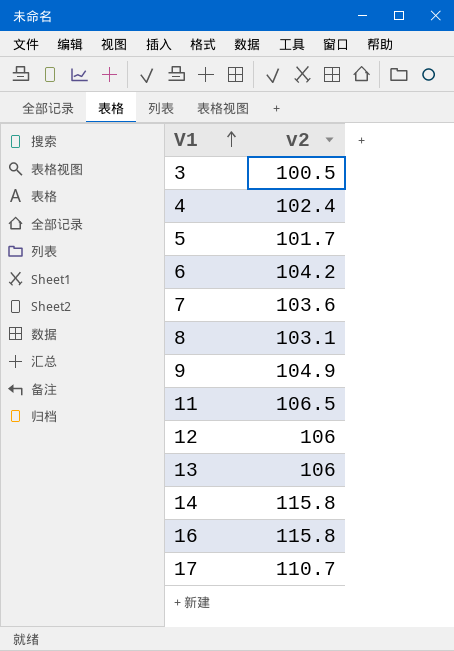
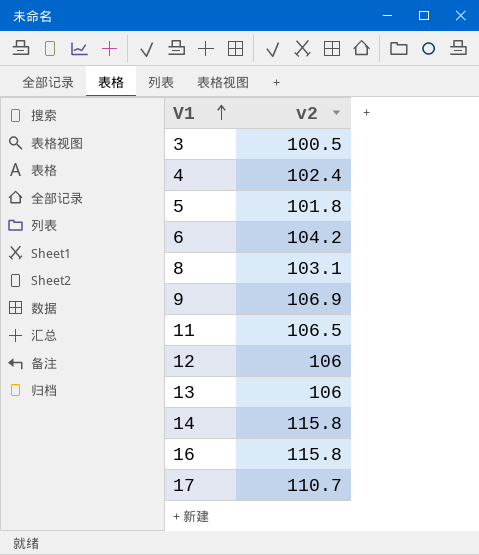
row 7: 103.6 -> none
5 | v2: 101.7 -> 101.8
9 | v2: 104.9 -> 106.9

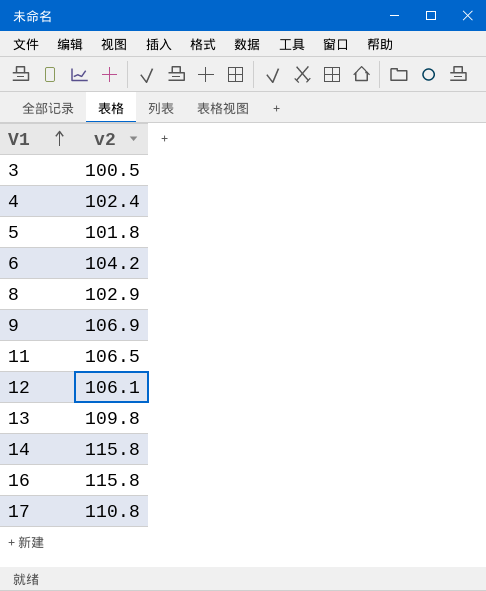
8 | v2: 103.1 -> 102.9
12 | v2: 106 -> 106.1
13 | v2: 106 -> 109.8
17 | v2: 110.7 -> 110.8

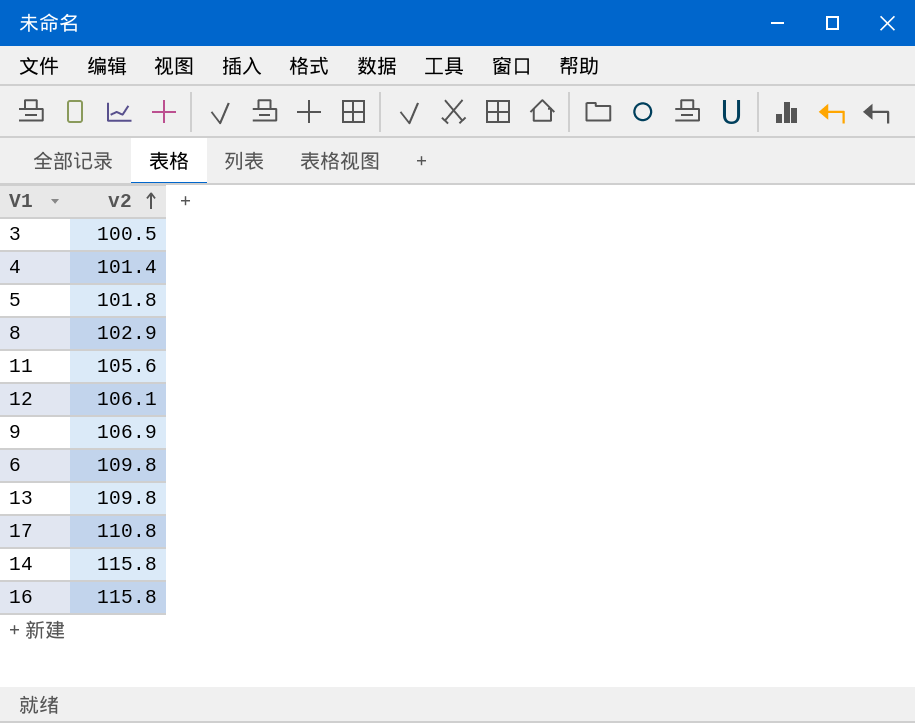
row order: V1 ascending -> v2 ascending
4 | v2: 102.4 -> 101.4
11 | v2: 106.5 -> 105.6
6 | v2: 104.2 -> 109.8

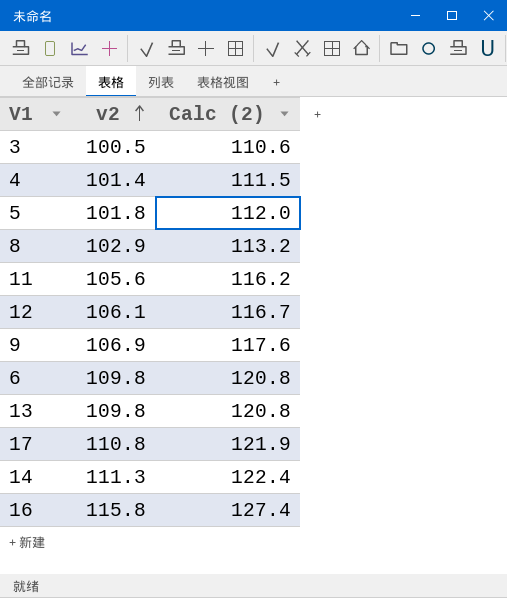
column Calc (2) | formula: none -> [v2] * 1.1
14 | v2: 115.8 -> 111.3

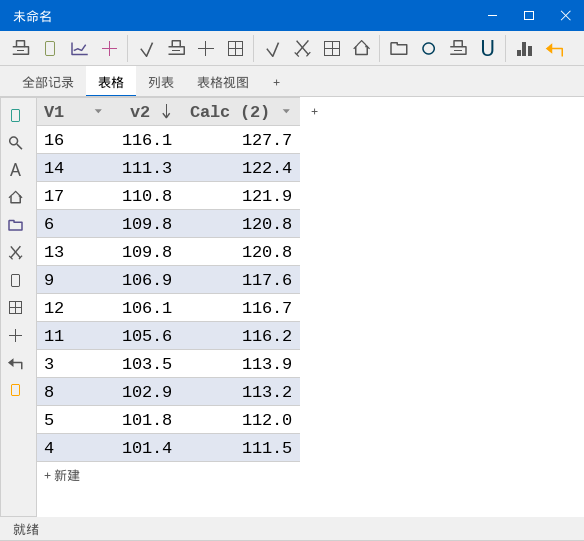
row order: v2 ascending -> v2 descending
16 | v2: 115.8 -> 116.1
16 | Calc (2): 127.4 -> 127.7
3 | v2: 100.5 -> 103.5
3 | Calc (2): 110.6 -> 113.9

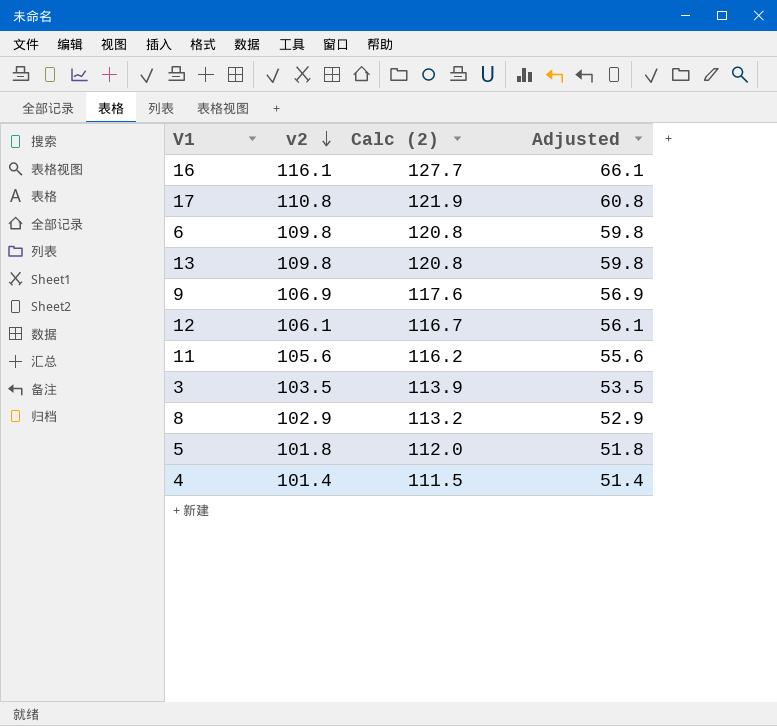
column Adjusted | formula: none -> [v2] - 50
row 14: 111.3 | 122.4 -> none

